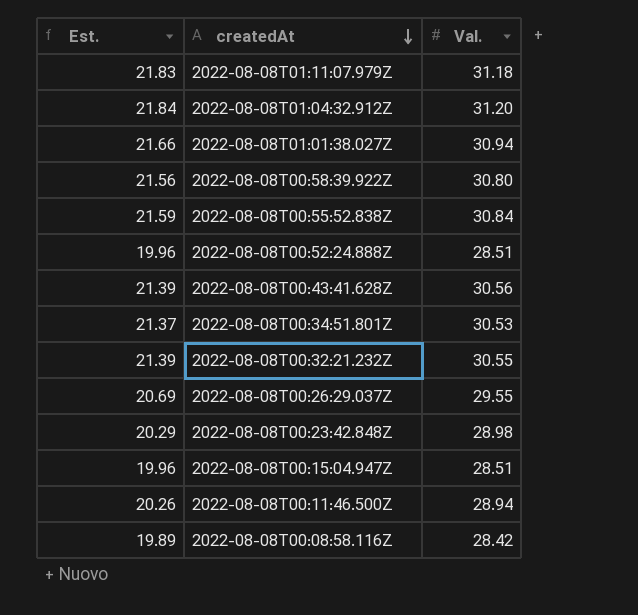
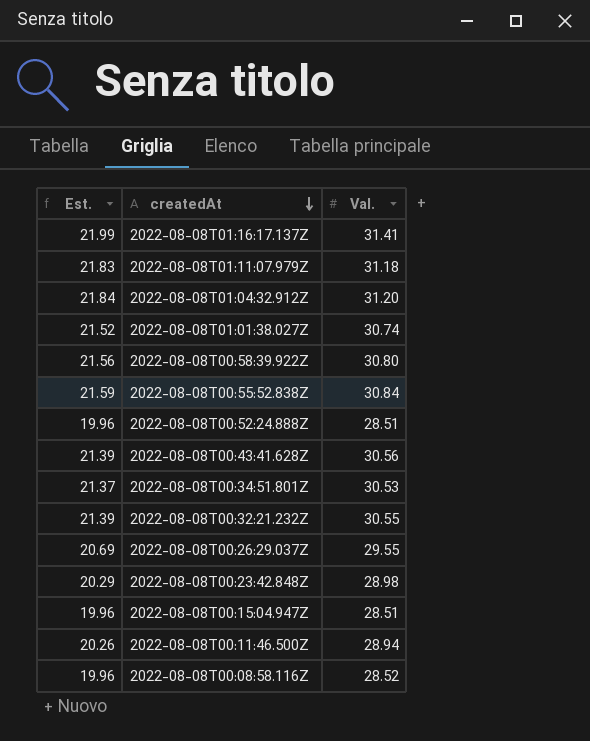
row 2022-08-08T01:16:17.137Z: none -> 21.99 | 31.41
2022-08-08T01:01:38.027Z | Est.: 21.66 -> 21.52
2022-08-08T01:01:38.027Z | Val.: 30.94 -> 30.74
2022-08-08T00:08:58.116Z | Est.: 19.89 -> 19.96
2022-08-08T00:08:58.116Z | Val.: 28.42 -> 28.52

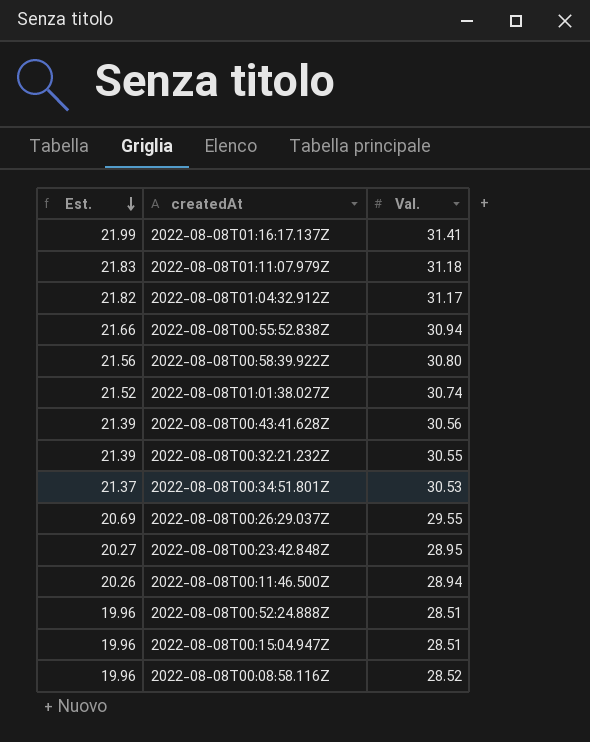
row order: createdAt descending -> Est. descending
2022-08-08T01:04:32.912Z | Est.: 21.84 -> 21.82
2022-08-08T01:04:32.912Z | Val.: 31.20 -> 31.17
2022-08-08T00:55:52.838Z | Est.: 21.59 -> 21.66
2022-08-08T00:55:52.838Z | Val.: 30.84 -> 30.94
2022-08-08T00:23:42.848Z | Est.: 20.29 -> 20.27
2022-08-08T00:23:42.848Z | Val.: 28.98 -> 28.95

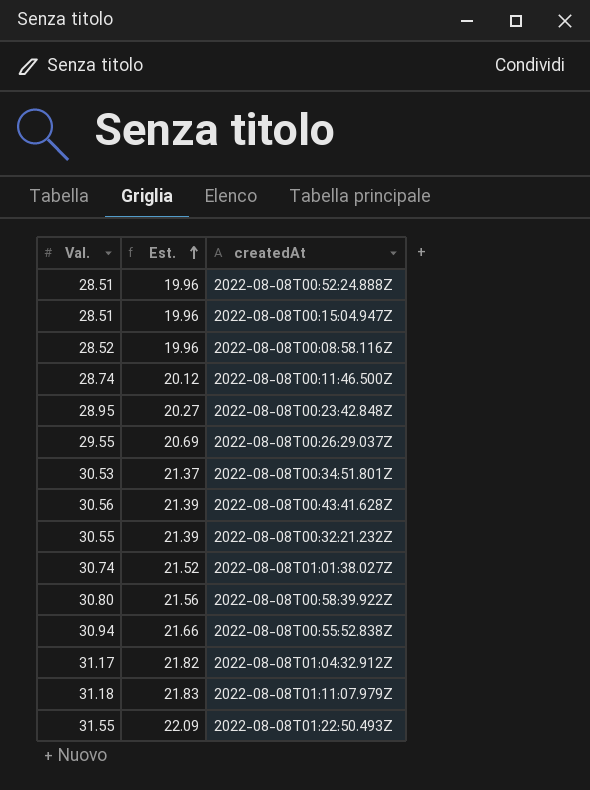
row order: Est. descending -> Est. ascending
column Val. | position: 3 -> 1
row 2022-08-08T01:16:17.137Z: 21.99 | 31.41 -> none
2022-08-08T00:11:46.500Z | Val.: 28.94 -> 28.74
2022-08-08T00:11:46.500Z | Est.: 20.26 -> 20.12
row 2022-08-08T01:22:50.493Z: none -> 31.55 | 22.09

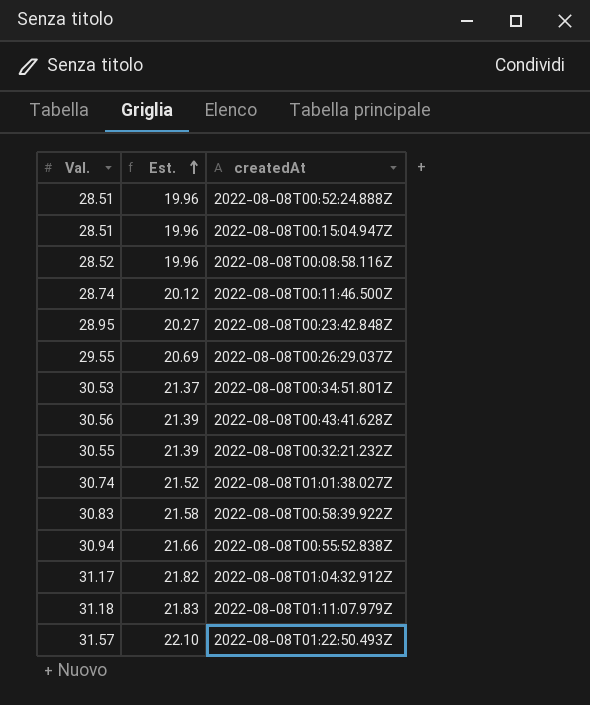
2022-08-08T00:58:39.922Z | Val.: 30.80 -> 30.83
2022-08-08T00:58:39.922Z | Est.: 21.56 -> 21.58
2022-08-08T01:22:50.493Z | Val.: 31.55 -> 31.57
2022-08-08T01:22:50.493Z | Est.: 22.09 -> 22.10

